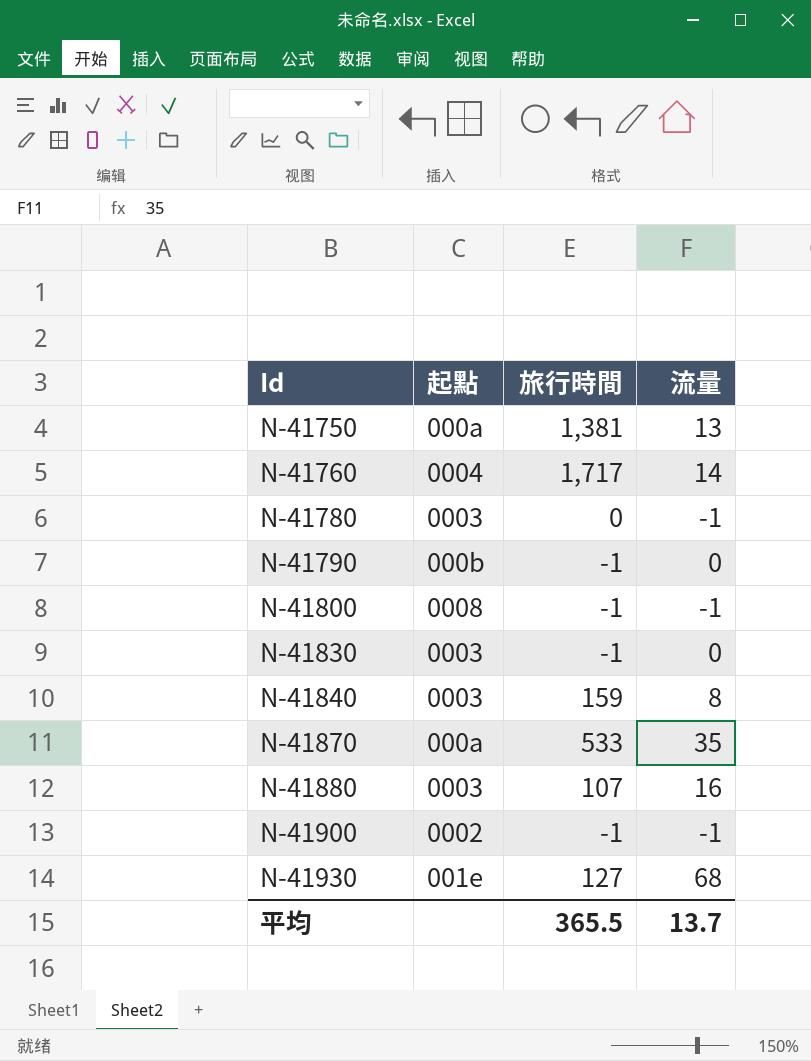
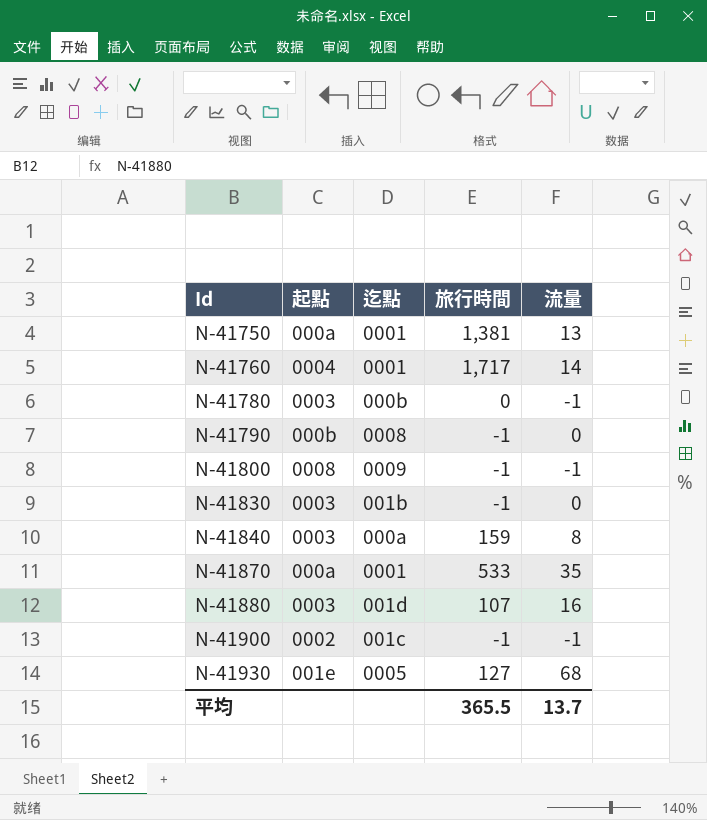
column 迄點 | position: none -> 3

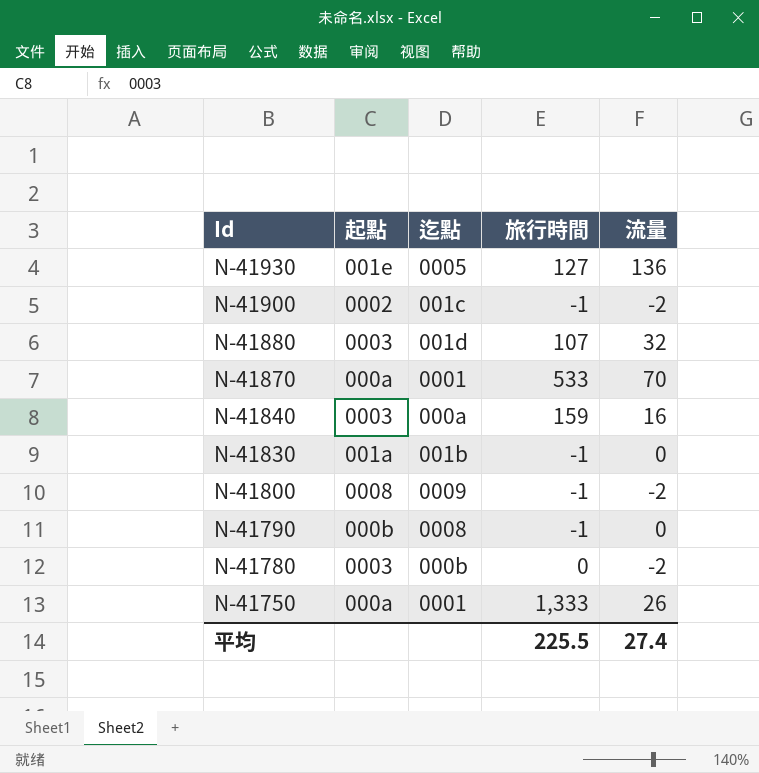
row order: Id ascending -> Id descending
row N-41760: 0004 | 0001 | 1,717 | 14 -> none
N-41930 | 流量: 68 -> 136
N-41900 | 流量: -1 -> -2
N-41880 | 流量: 16 -> 32
N-41870 | 流量: 35 -> 70
N-41840 | 流量: 8 -> 16
N-41830 | 起點: 0003 -> 001a
N-41800 | 流量: -1 -> -2
N-41780 | 流量: -1 -> -2
N-41750 | 旅行時間: 1,381 -> 1,333
N-41750 | 流量: 13 -> 26
平均 | 旅行時間: 365.5 -> 225.5
平均 | 流量: 13.7 -> 27.4

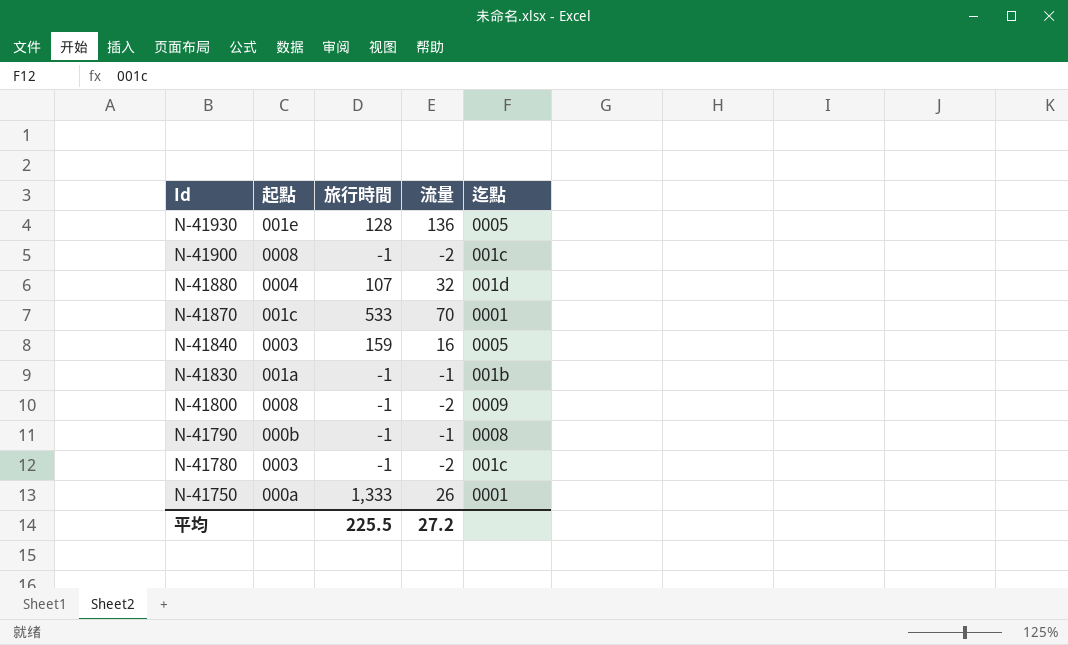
column 迄點 | position: 3 -> 5
N-41930 | 旅行時間: 127 -> 128
N-41900 | 起點: 0002 -> 0008
N-41880 | 起點: 0003 -> 0004
N-41870 | 起點: 000a -> 001c
N-41840 | 迄點: 000a -> 0005
N-41830 | 流量: 0 -> -1
N-41790 | 流量: 0 -> -1
N-41780 | 旅行時間: 0 -> -1
N-41780 | 迄點: 000b -> 001c
平均 | 流量: 27.4 -> 27.2

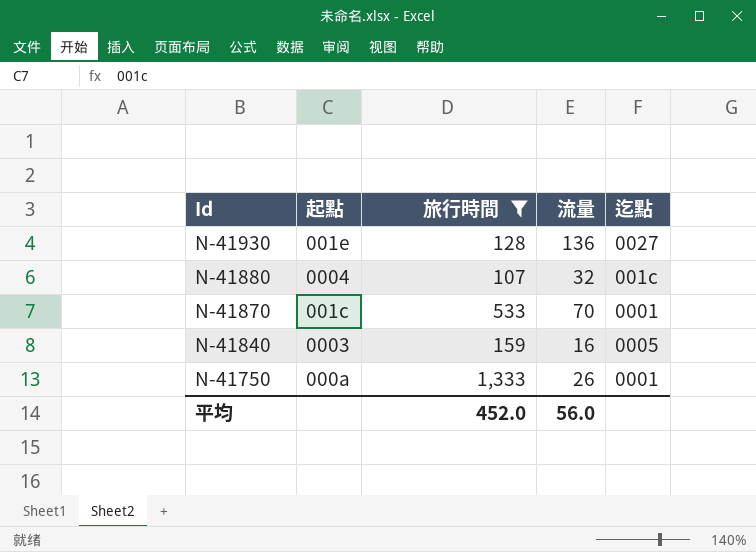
filter: none -> 旅行時間 != -1
N-41930 | 迄點: 0005 -> 0027
N-41880 | 迄點: 001d -> 001c
平均 | 旅行時間: 225.5 -> 452.0
平均 | 流量: 27.2 -> 56.0

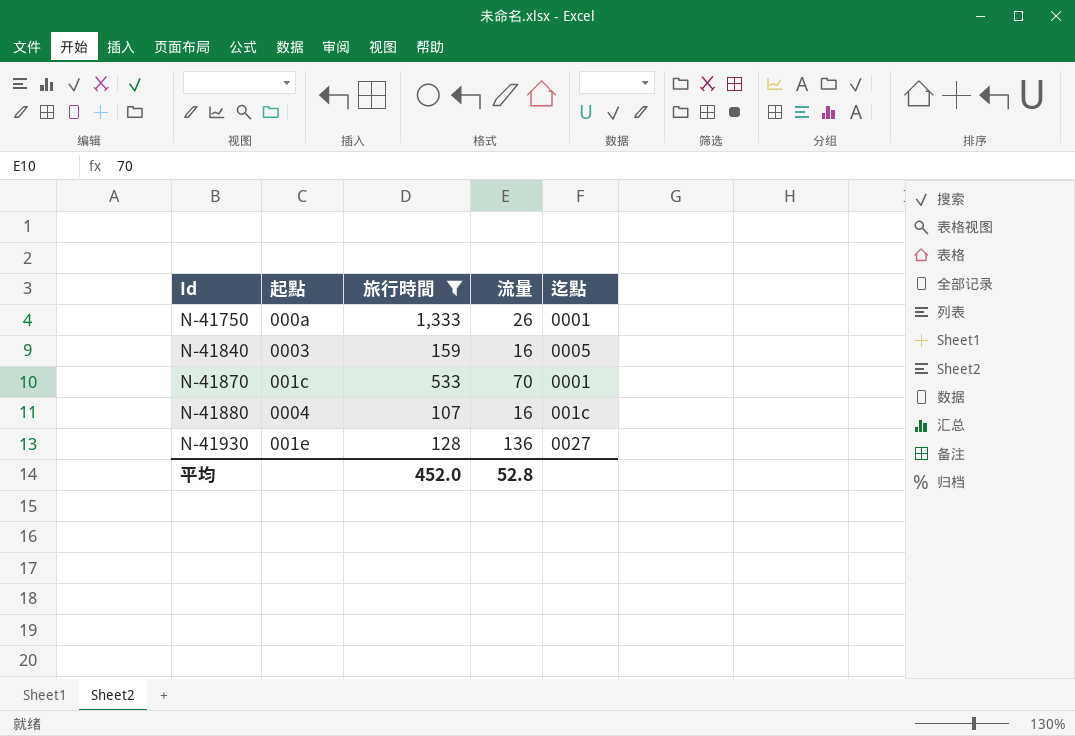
row order: Id descending -> Id ascending
N-41880 | 流量: 32 -> 16
平均 | 流量: 56.0 -> 52.8

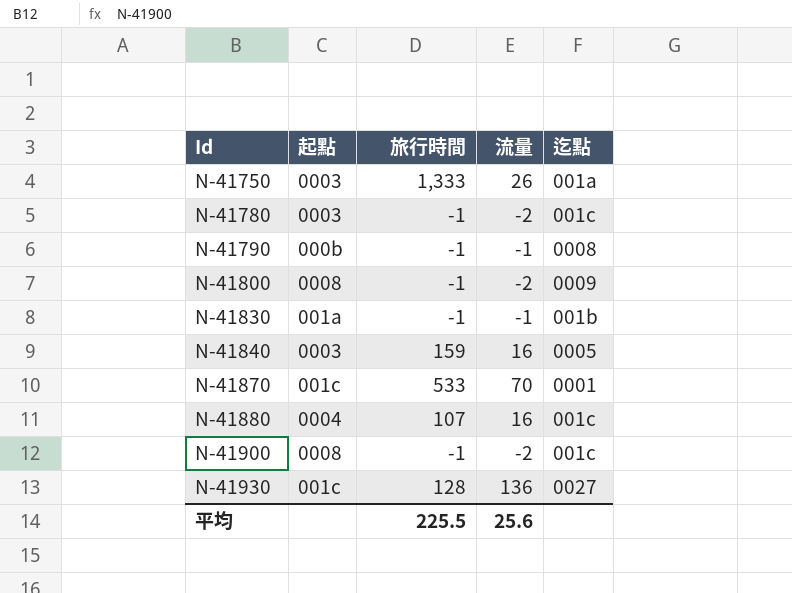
filter: 旅行時間 != -1 -> none
N-41750 | 起點: 000a -> 0003
N-41750 | 迄點: 0001 -> 001a
N-41930 | 起點: 001e -> 001c
平均 | 旅行時間: 452.0 -> 225.5
平均 | 流量: 52.8 -> 25.6

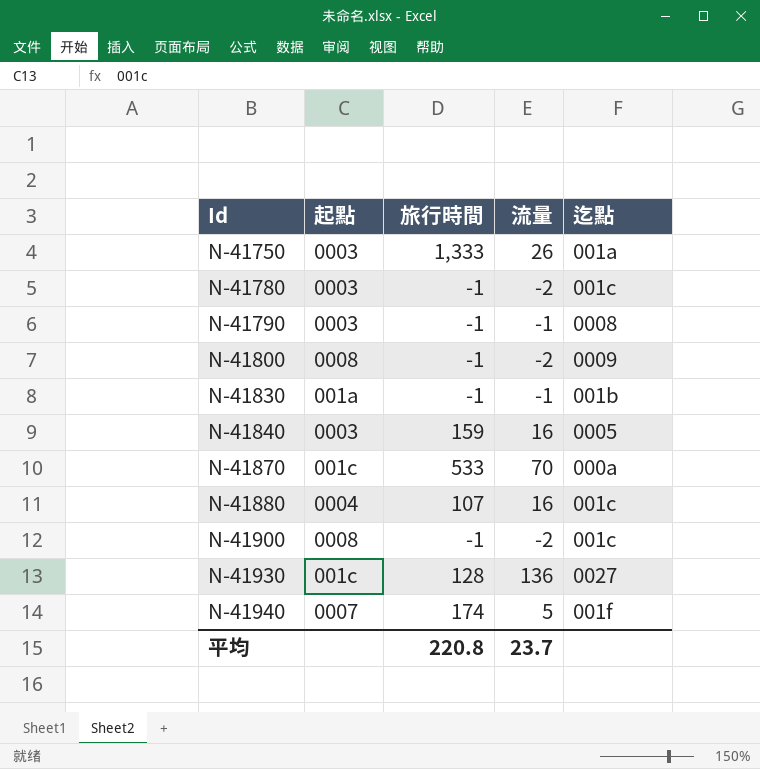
N-41790 | 起點: 000b -> 0003
N-41870 | 迄點: 0001 -> 000a
row N-41940: none -> 0007 | 174 | 5 | 001f
平均 | 旅行時間: 225.5 -> 220.8
平均 | 流量: 25.6 -> 23.7

